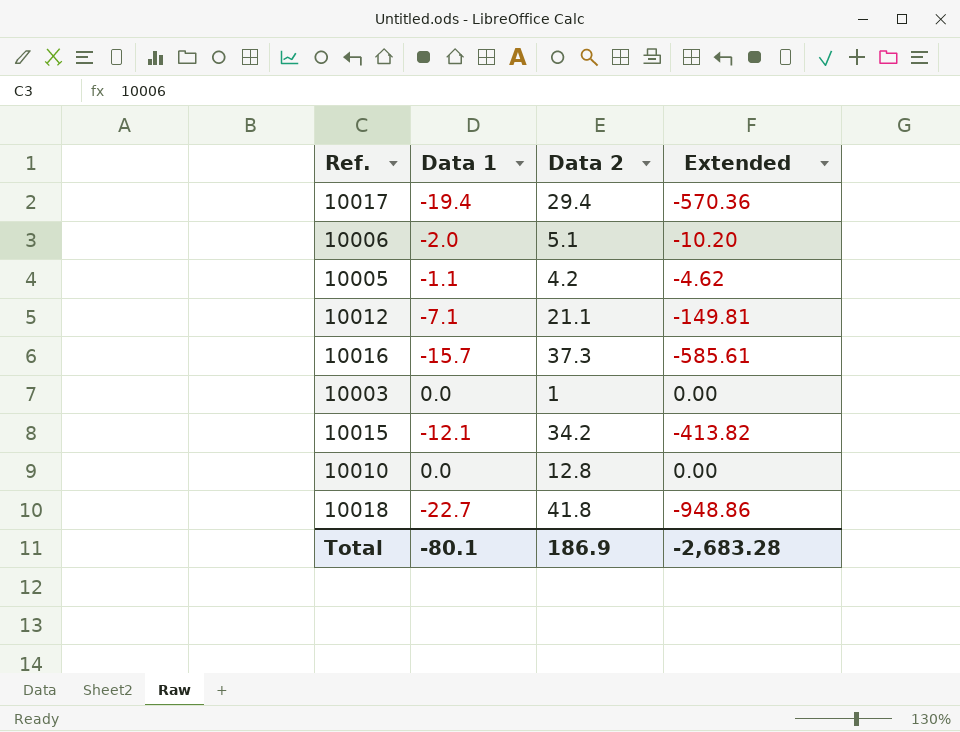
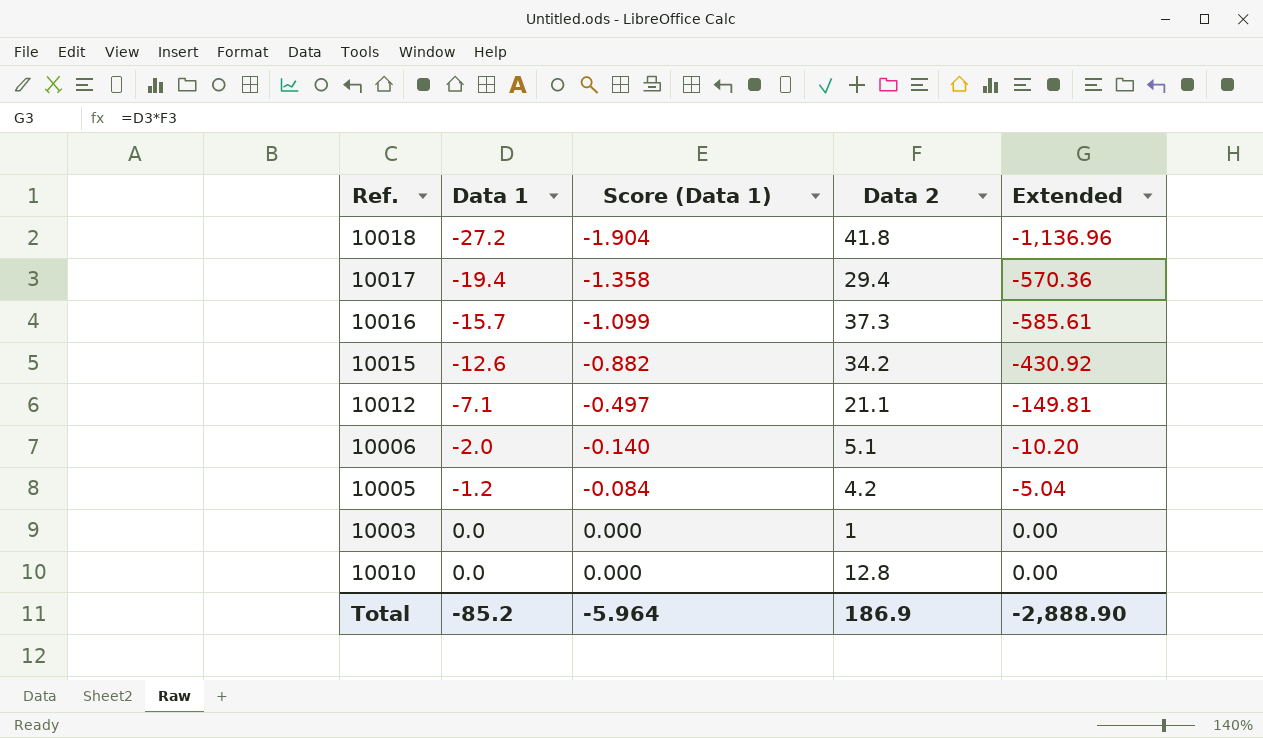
row order: none -> Data 1 ascending
column Score (Data 1) | formula: none -> [Data 1] * 0.07
10018 | Data 1: -22.7 -> -27.2
10018 | Extended: -948.86 -> -1,136.96
10015 | Data 1: -12.1 -> -12.6
10015 | Extended: -413.82 -> -430.92
10005 | Data 1: -1.1 -> -1.2
10005 | Extended: -4.62 -> -5.04
Total | Data 1: -80.1 -> -85.2
Total | Extended: -2,683.28 -> -2,888.90

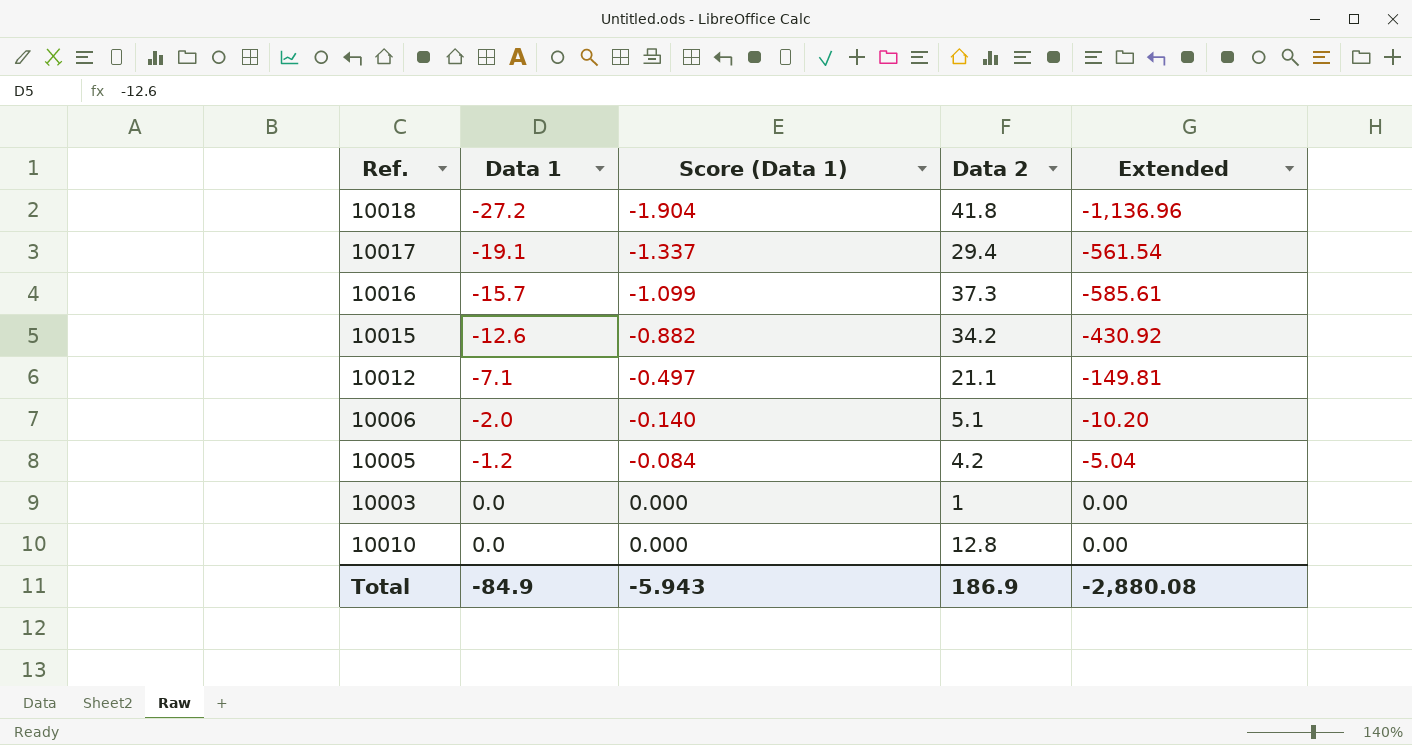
10017 | Data 1: -19.4 -> -19.1
10017 | Score (Data 1): -1.358 -> -1.337
10017 | Extended: -570.36 -> -561.54
Total | Data 1: -85.2 -> -84.9
Total | Score (Data 1): -5.964 -> -5.943
Total | Extended: -2,888.90 -> -2,880.08

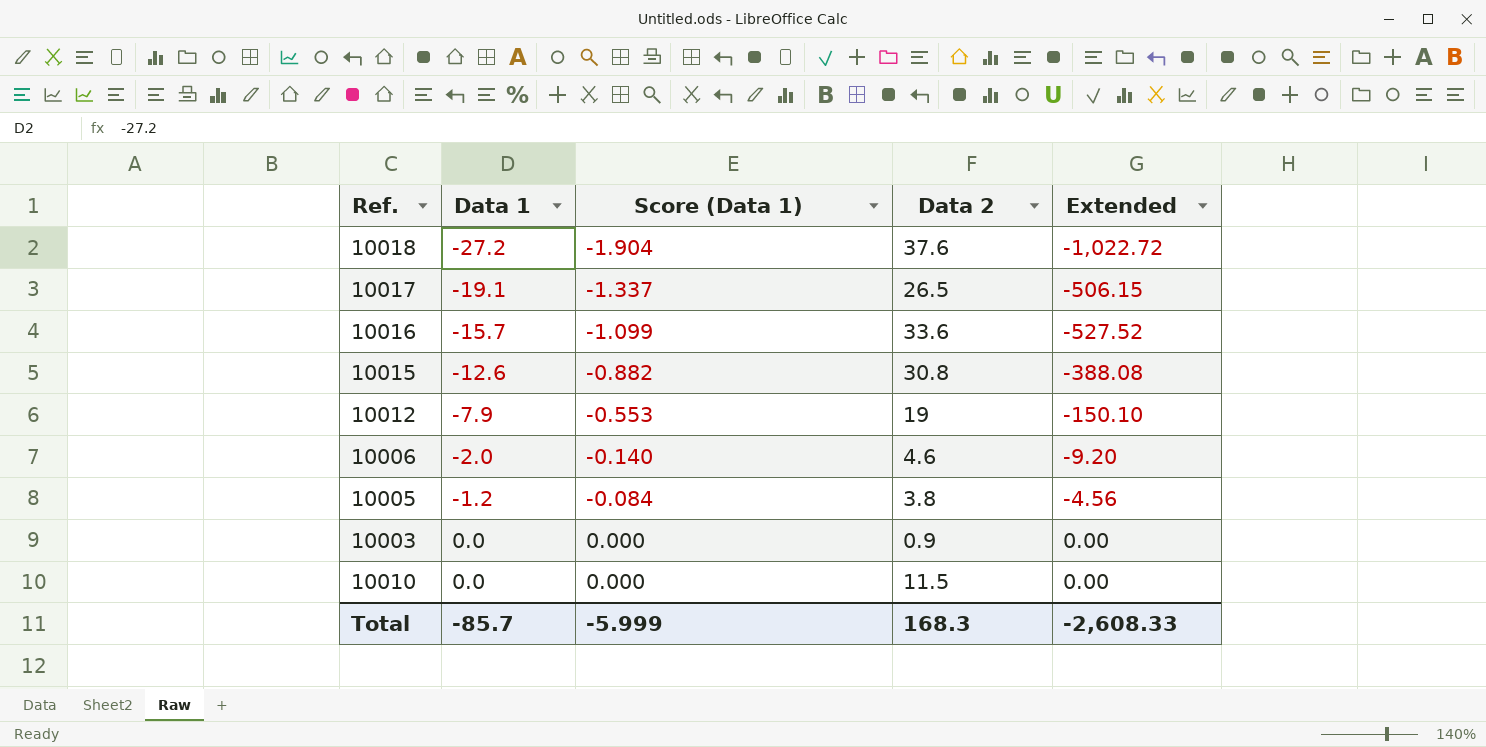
10018 | Data 2: 41.8 -> 37.6
10018 | Extended: -1,136.96 -> -1,022.72
10017 | Data 2: 29.4 -> 26.5
10017 | Extended: -561.54 -> -506.15
10016 | Data 2: 37.3 -> 33.6
10016 | Extended: -585.61 -> -527.52
10015 | Data 2: 34.2 -> 30.8
10015 | Extended: -430.92 -> -388.08
10012 | Data 1: -7.1 -> -7.9
10012 | Score (Data 1): -0.497 -> -0.553
10012 | Data 2: 21.1 -> 19
10012 | Extended: -149.81 -> -150.10
10006 | Data 2: 5.1 -> 4.6
10006 | Extended: -10.20 -> -9.20
10005 | Data 2: 4.2 -> 3.8
10005 | Extended: -5.04 -> -4.56
10003 | Data 2: 1 -> 0.9
10010 | Data 2: 12.8 -> 11.5
Total | Data 1: -84.9 -> -85.7
Total | Score (Data 1): -5.943 -> -5.999
Total | Data 2: 186.9 -> 168.3
Total | Extended: -2,880.08 -> -2,608.33

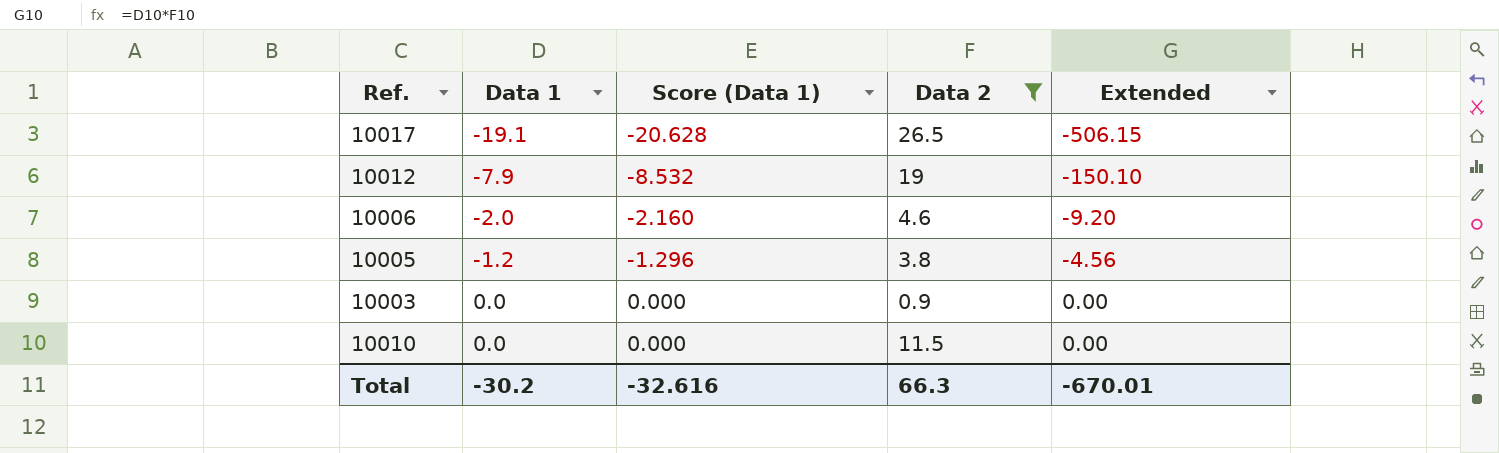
filter: none -> Data 2 <= 26.5
column Score (Data 1) | formula: [Data 1] * 0.07 -> [Data 1] * 1.08
Total | Data 1: -85.7 -> -30.2
Total | Score (Data 1): -5.999 -> -32.616
Total | Data 2: 168.3 -> 66.3
Total | Extended: -2,608.33 -> -670.01

